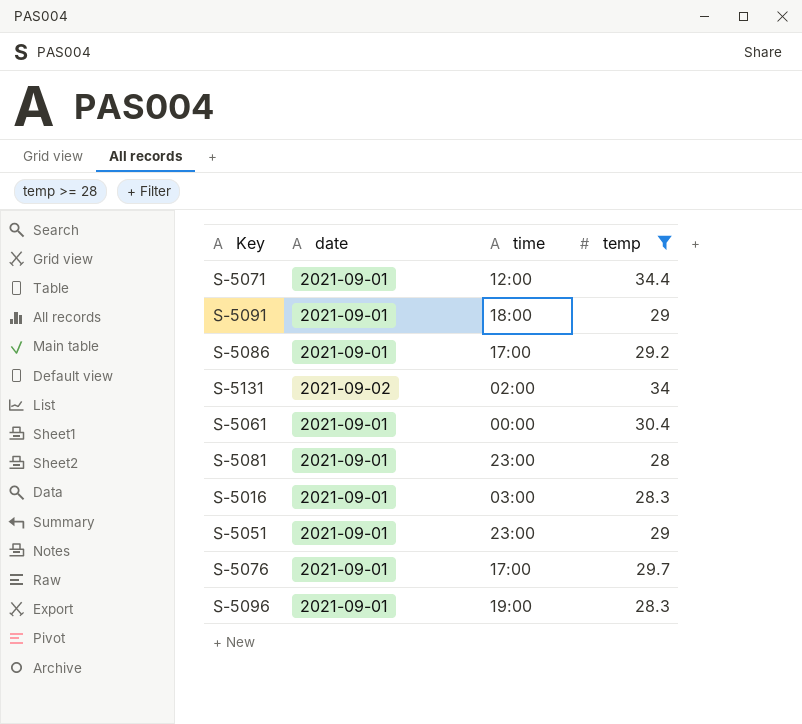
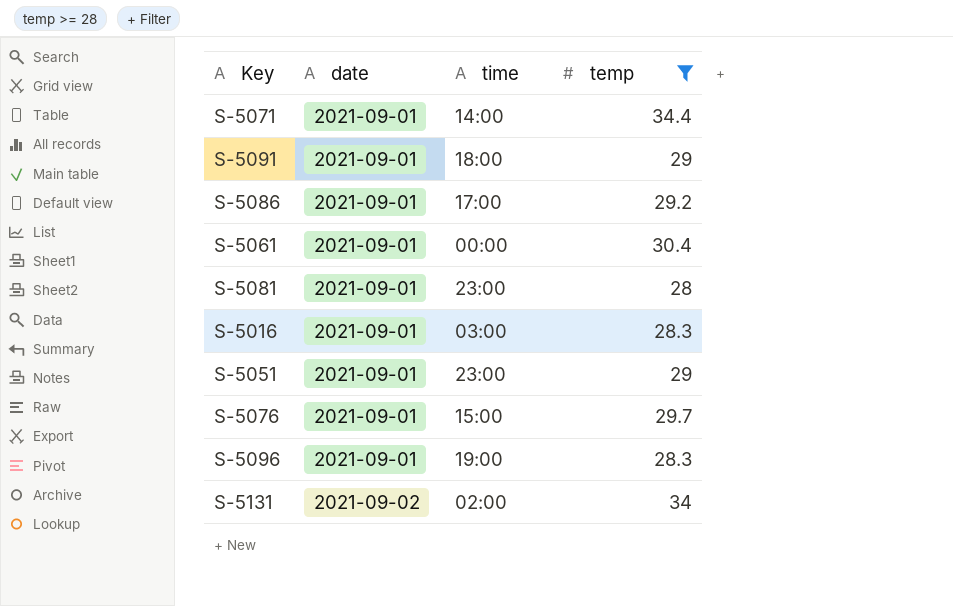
row order: none -> date ascending
S-5071 | time: 12:00 -> 14:00
S-5076 | time: 17:00 -> 15:00

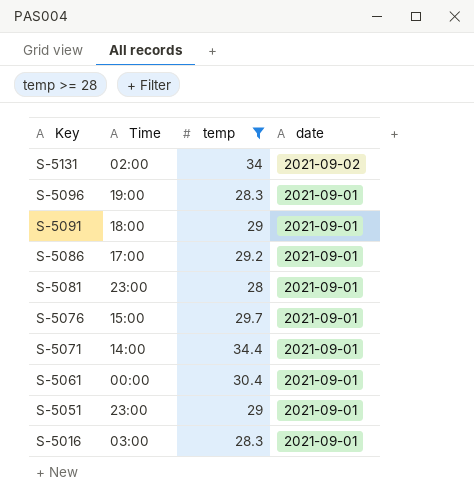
row order: date ascending -> Key descending
column name: time -> Time
column date | position: 2 -> 4

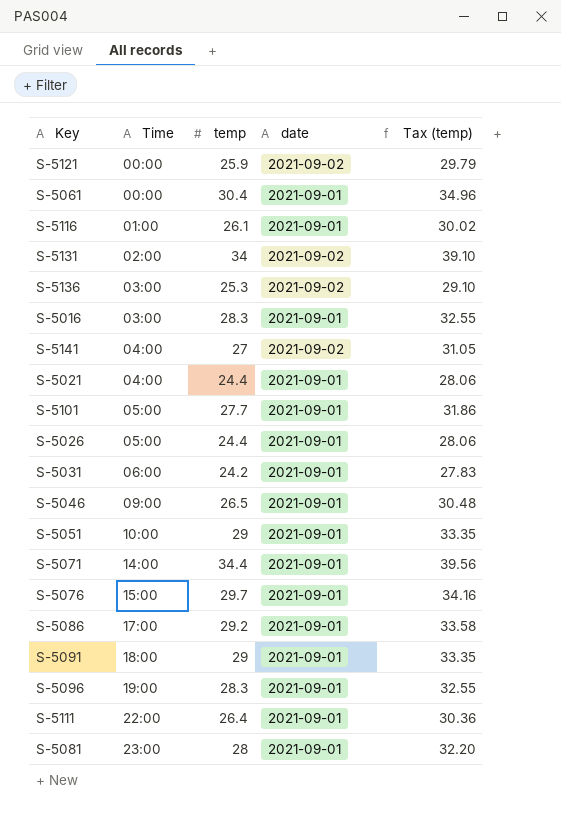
filter: temp >= 28 -> none
row order: Key descending -> Time ascending
column Tax (temp) | formula: none -> [temp] * 1.15
S-5051 | Time: 23:00 -> 10:00

